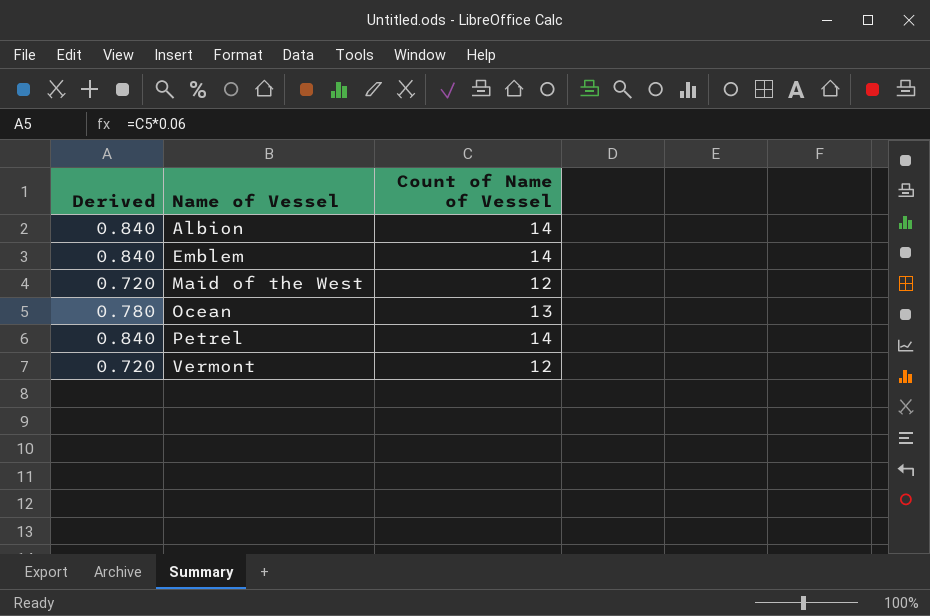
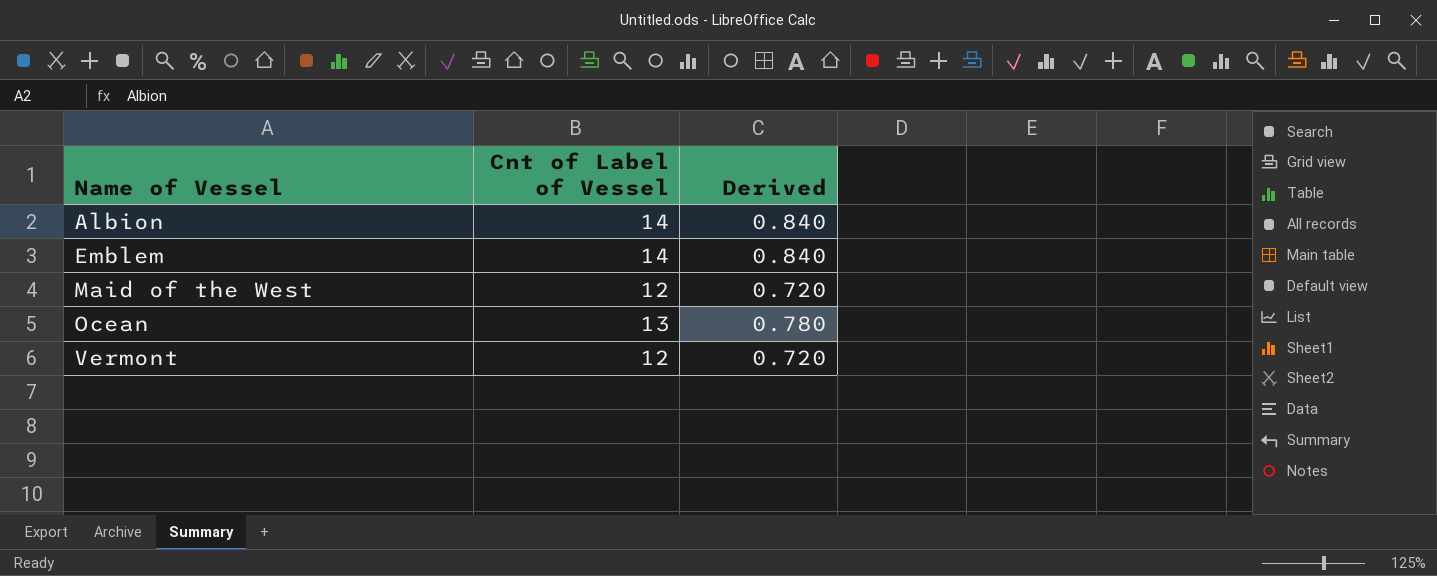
column name: Count of Name of Vessel -> Cnt of Label of Vessel
column Derived | position: 1 -> 3
row Petrel: 0.840 | 14 -> none

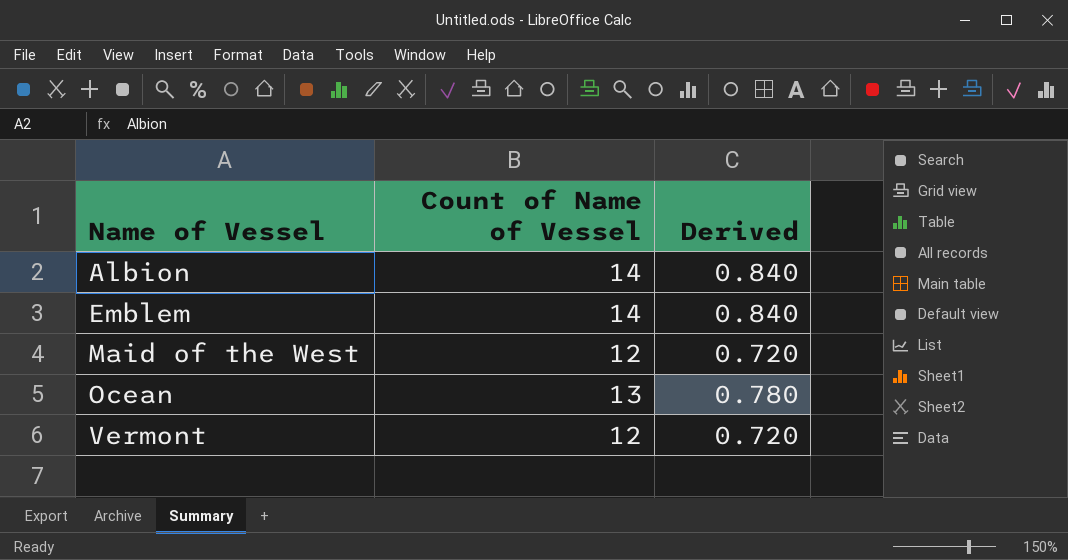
column name: Cnt of Label of Vessel -> Count of Name of Vessel

